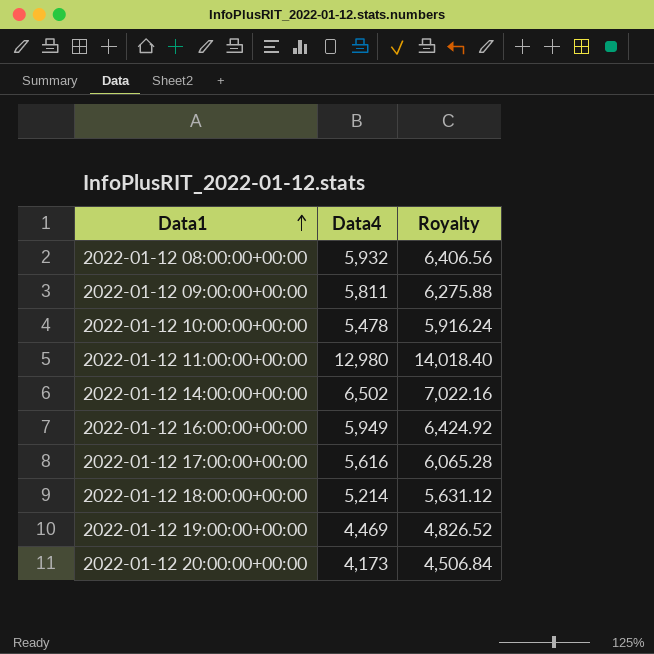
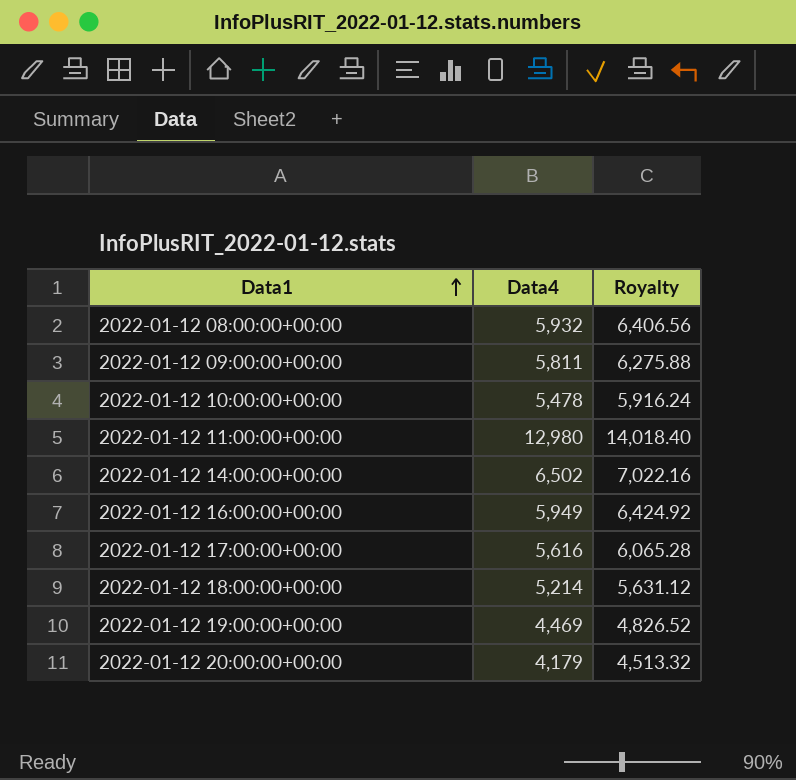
2022-01-12 20:00:00+00:00 | Data4: 4,173 -> 4,179
2022-01-12 20:00:00+00:00 | Royalty: 4,506.84 -> 4,513.32

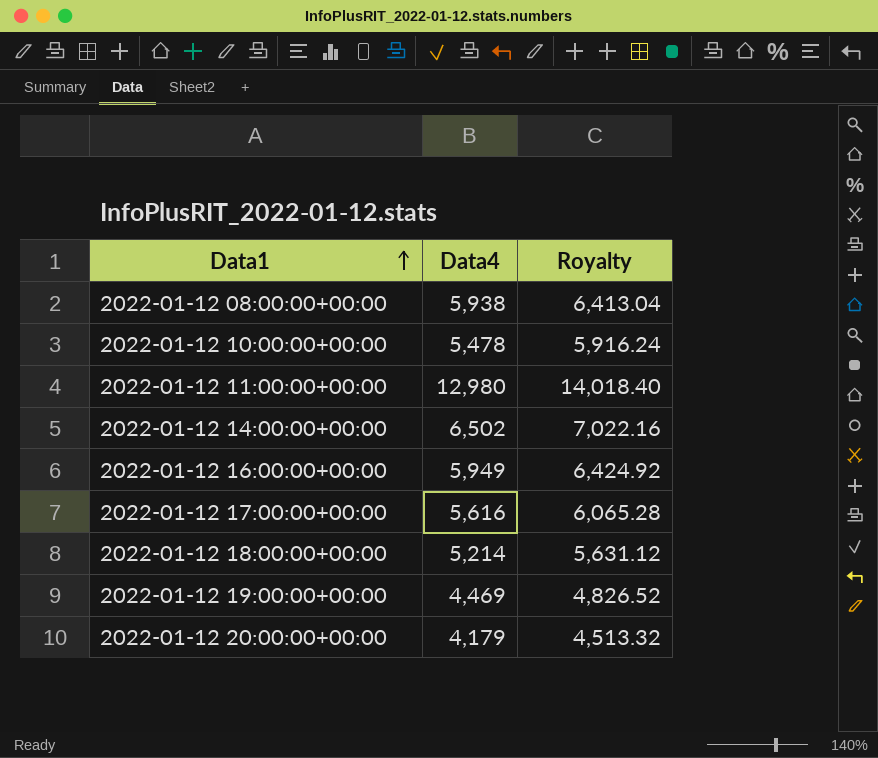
row 2022-01-12 09:00:00+00:00: 5,811 | 6,275.88 -> none
2022-01-12 08:00:00+00:00 | Data4: 5,932 -> 5,938
2022-01-12 08:00:00+00:00 | Royalty: 6,406.56 -> 6,413.04

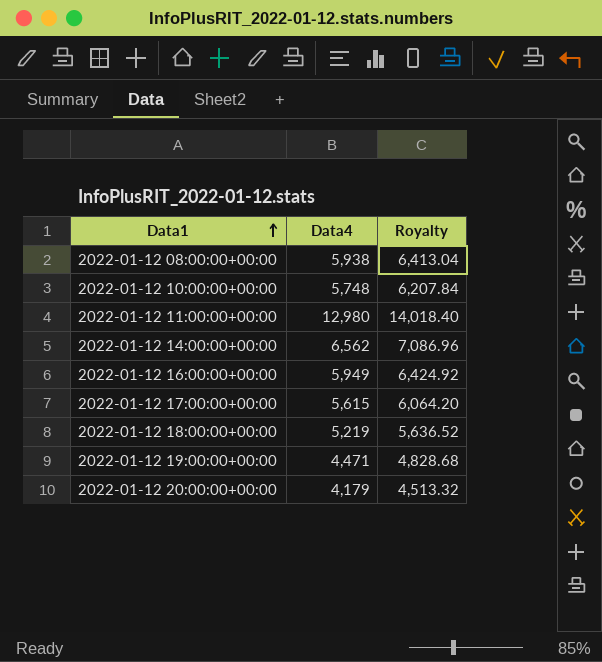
2022-01-12 10:00:00+00:00 | Data4: 5,478 -> 5,748
2022-01-12 10:00:00+00:00 | Royalty: 5,916.24 -> 6,207.84
2022-01-12 14:00:00+00:00 | Data4: 6,502 -> 6,562
2022-01-12 14:00:00+00:00 | Royalty: 7,022.16 -> 7,086.96
2022-01-12 17:00:00+00:00 | Data4: 5,616 -> 5,615
2022-01-12 17:00:00+00:00 | Royalty: 6,065.28 -> 6,064.20
2022-01-12 18:00:00+00:00 | Data4: 5,214 -> 5,219
2022-01-12 18:00:00+00:00 | Royalty: 5,631.12 -> 5,636.52
2022-01-12 19:00:00+00:00 | Data4: 4,469 -> 4,471
2022-01-12 19:00:00+00:00 | Royalty: 4,826.52 -> 4,828.68

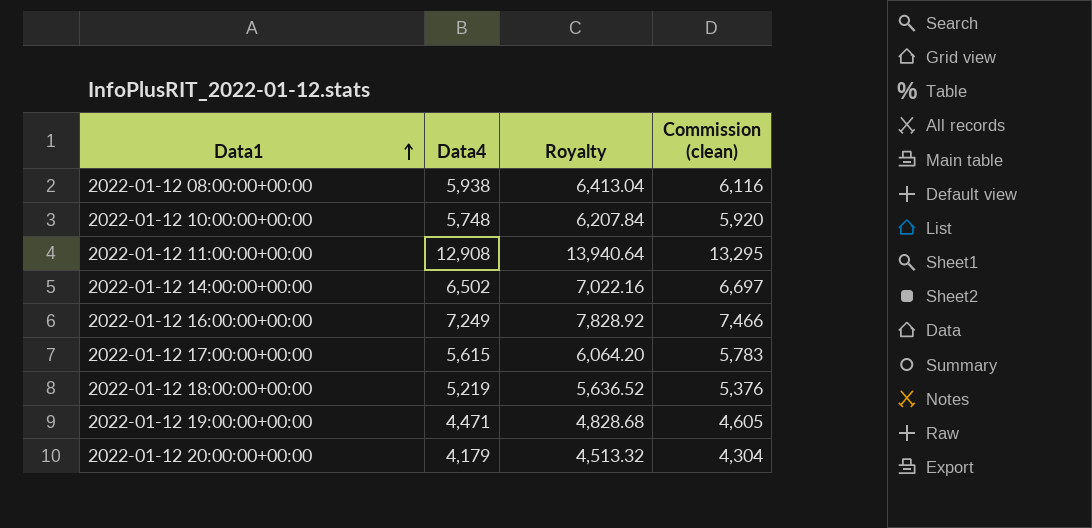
column Commission (clean) | formula: none -> [Data4] * 1.03
2022-01-12 11:00:00+00:00 | Data4: 12,980 -> 12,908
2022-01-12 11:00:00+00:00 | Royalty: 14,018.40 -> 13,940.64
2022-01-12 14:00:00+00:00 | Data4: 6,562 -> 6,502
2022-01-12 14:00:00+00:00 | Royalty: 7,086.96 -> 7,022.16
2022-01-12 16:00:00+00:00 | Data4: 5,949 -> 7,249
2022-01-12 16:00:00+00:00 | Royalty: 6,424.92 -> 7,828.92

